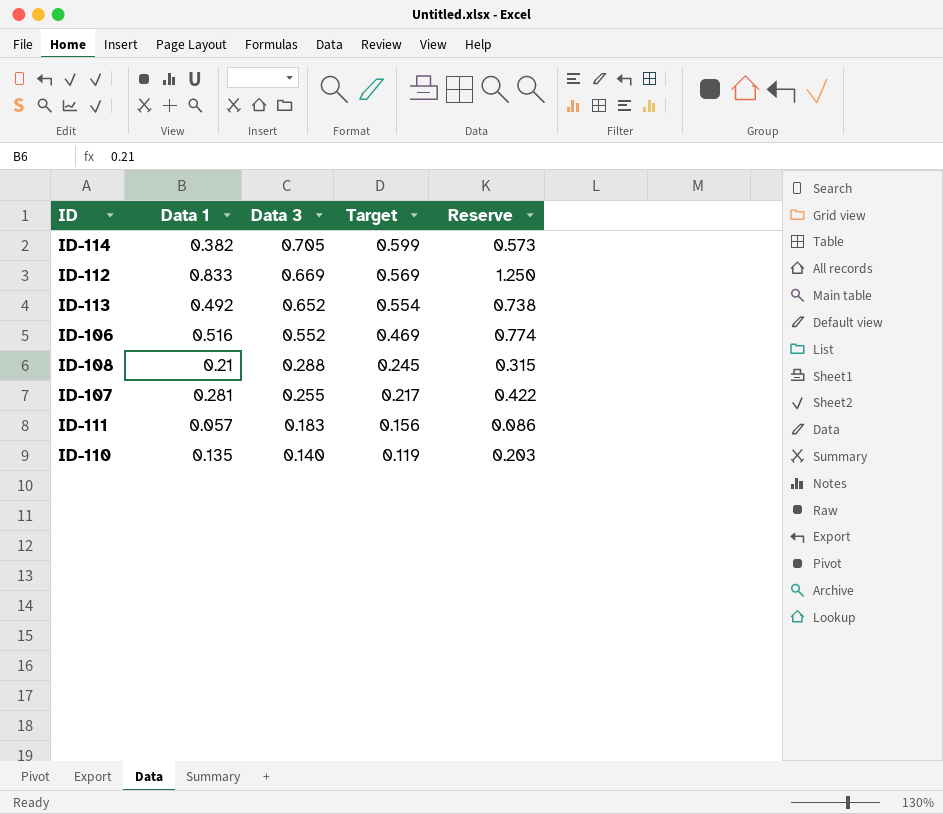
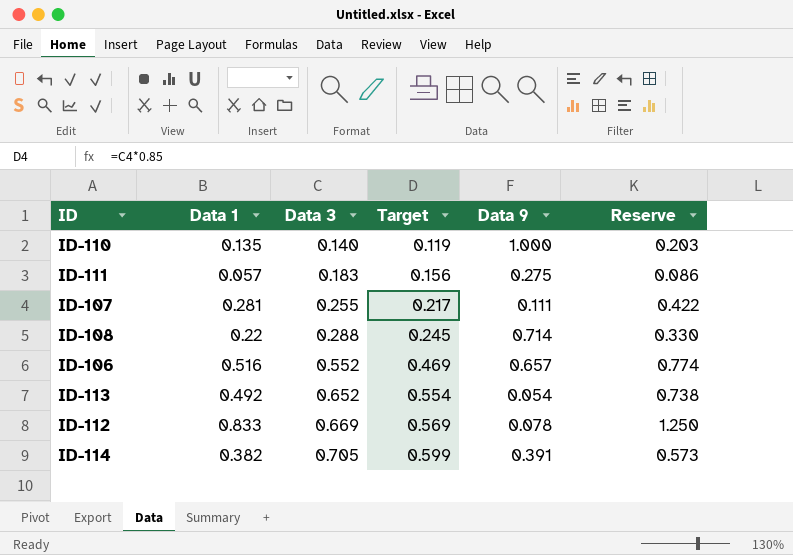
row order: Data 3 descending -> Data 3 ascending
column Data 9 | position: none -> 5
ID-108 | Data 1: 0.21 -> 0.22
ID-108 | Reserve: 0.315 -> 0.330

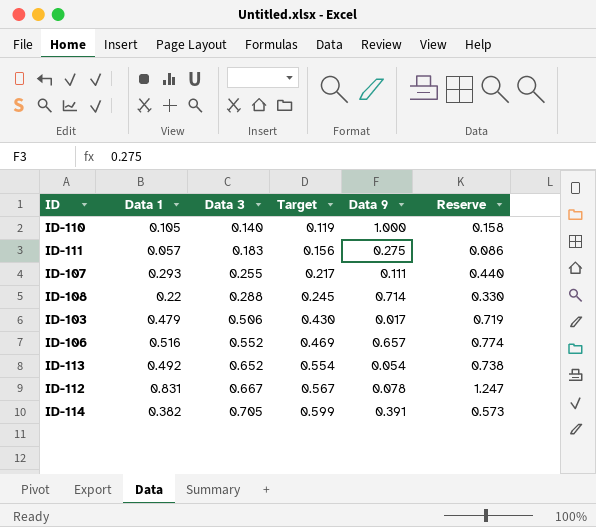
ID-110 | Data 1: 0.135 -> 0.105
ID-110 | Reserve: 0.203 -> 0.158
ID-107 | Data 1: 0.281 -> 0.293
ID-107 | Reserve: 0.422 -> 0.440
row ID-103: none -> 0.479 | 0.506 | 0.430 | 0.017 | 0.719
ID-112 | Data 1: 0.833 -> 0.831
ID-112 | Data 3: 0.669 -> 0.667
ID-112 | Target: 0.569 -> 0.567
ID-112 | Reserve: 1.250 -> 1.247

